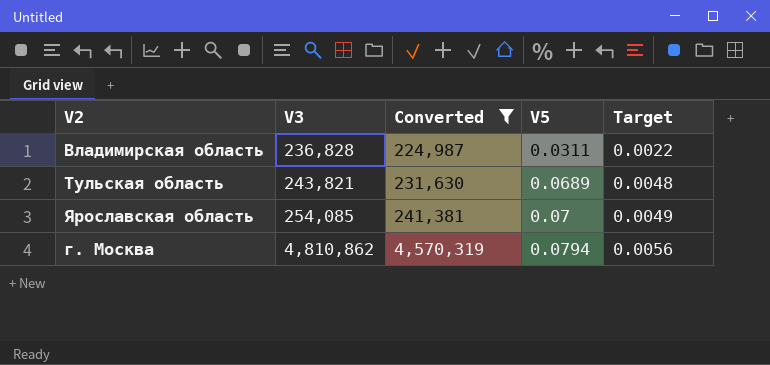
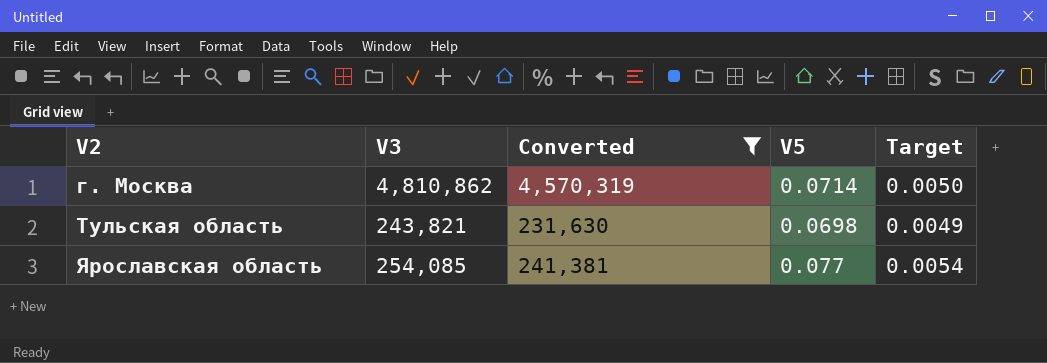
row order: V3 ascending -> V2 ascending
row Владимирская область: 236,828 | 224,987 | 0.0311 | 0.0022 -> none
г. Москва | V5: 0.0794 -> 0.0714
г. Москва | Target: 0.0056 -> 0.0050
Тульская область | V5: 0.0689 -> 0.0698
Тульская область | Target: 0.0048 -> 0.0049
Ярославская область | V5: 0.07 -> 0.077
Ярославская область | Target: 0.0049 -> 0.0054

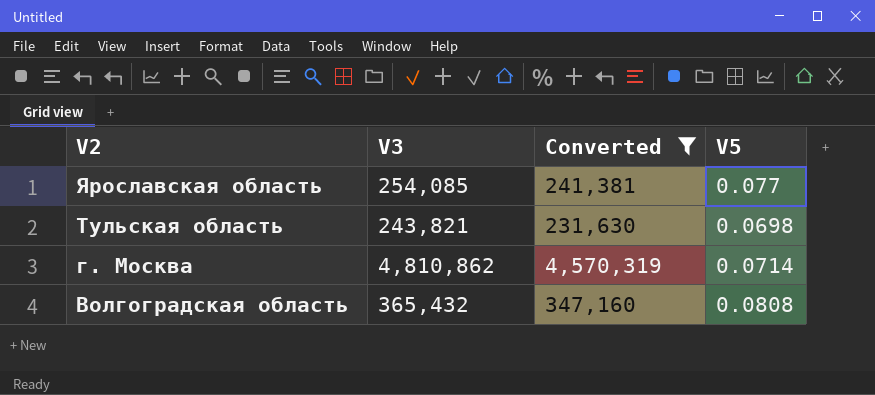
row order: V2 ascending -> V2 descending
column Target | formula: [V5] * 0.07 -> none
row Волгоградская область: none -> 365,432 | 347,160 | 0.0808

